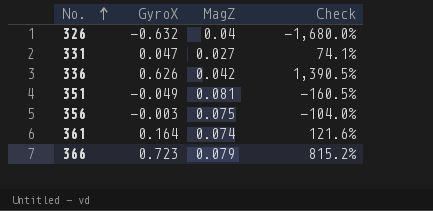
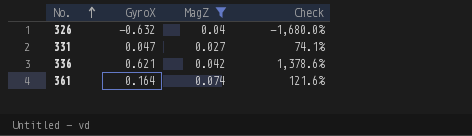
filter: none -> MagZ <= 0.074
336 | GyroX: 0.626 -> 0.621
336 | Check: 1,390.5% -> 1,378.6%

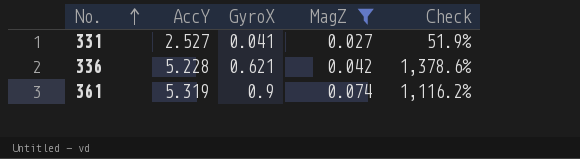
column AccY | position: none -> 2
row 326: -0.632 | 0.04 | -1,680.0% -> none
331 | GyroX: 0.047 -> 0.041
331 | Check: 74.1% -> 51.9%
361 | GyroX: 0.164 -> 0.9
361 | Check: 121.6% -> 1,116.2%

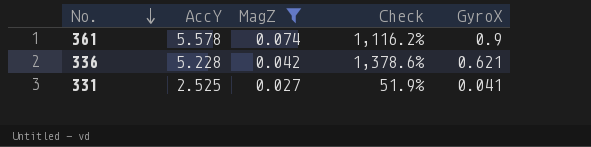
row order: No. ascending -> No. descending
column GyroX | position: 3 -> 5
361 | AccY: 5.319 -> 5.578
331 | AccY: 2.527 -> 2.525

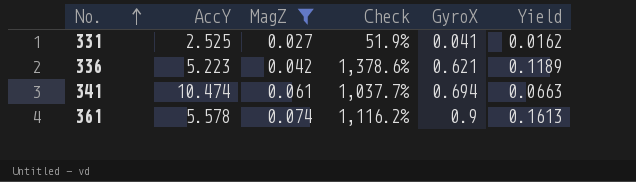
row order: No. descending -> No. ascending
column Yield | formula: none -> [GyroX] / [AccY]
336 | AccY: 5.228 -> 5.223
row 341: none -> 10.474 | 0.061 | 1,037.7% | 0.694 | 0.0663

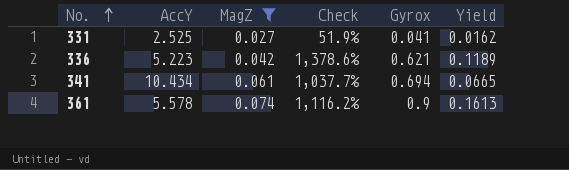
column name: GyroX -> Gyrox
341 | AccY: 10.474 -> 10.434
341 | Yield: 0.0663 -> 0.0665

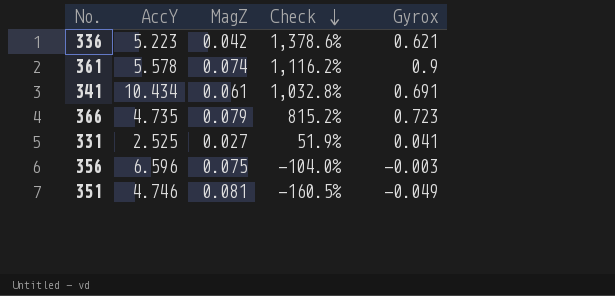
filter: MagZ <= 0.074 -> none
row order: No. ascending -> Check descending
column Yield | formula: [Gyrox] / [AccY] -> none
341 | Check: 1,037.7% -> 1,032.8%
341 | Gyrox: 0.694 -> 0.691

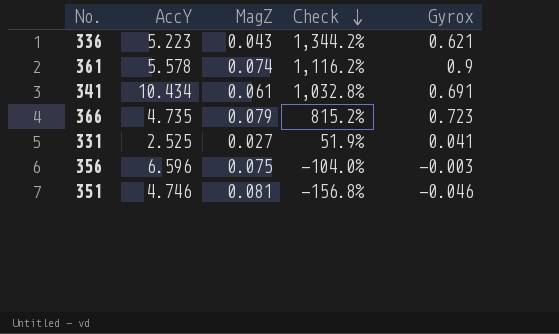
336 | MagZ: 0.042 -> 0.043
336 | Check: 1,378.6% -> 1,344.2%
351 | Check: -160.5% -> -156.8%
351 | Gyrox: -0.049 -> -0.046

